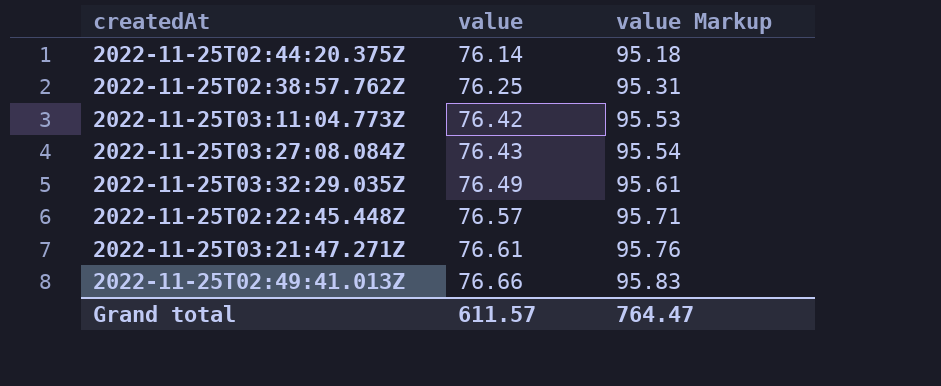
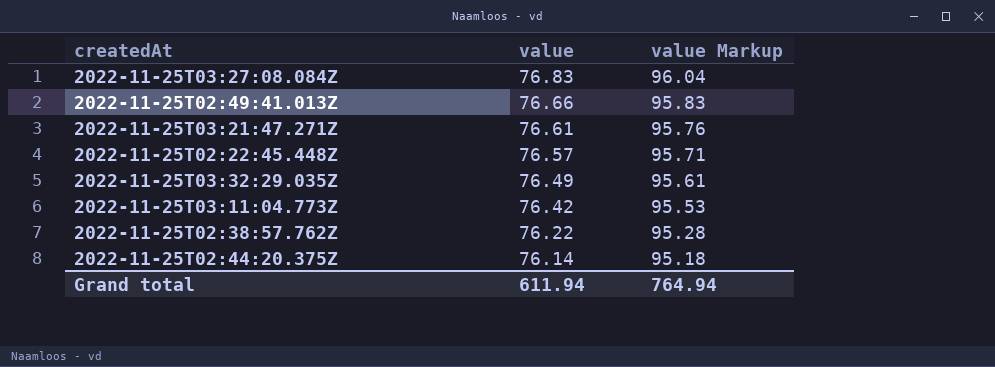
row order: value ascending -> value descending
2022-11-25T03:27:08.084Z | value: 76.43 -> 76.83
2022-11-25T03:27:08.084Z | value Markup: 95.54 -> 96.04
2022-11-25T02:38:57.762Z | value: 76.25 -> 76.22
2022-11-25T02:38:57.762Z | value Markup: 95.31 -> 95.28
Grand total | value: 611.57 -> 611.94
Grand total | value Markup: 764.47 -> 764.94

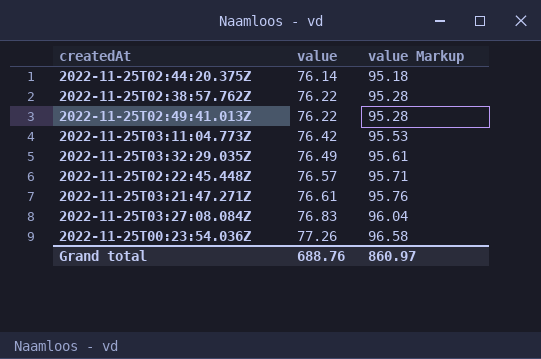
row order: value descending -> value ascending
2022-11-25T02:49:41.013Z | value: 76.66 -> 76.22
2022-11-25T02:49:41.013Z | value Markup: 95.83 -> 95.28
row 2022-11-25T00:23:54.036Z: none -> 77.26 | 96.58
Grand total | value: 611.94 -> 688.76
Grand total | value Markup: 764.94 -> 860.97

